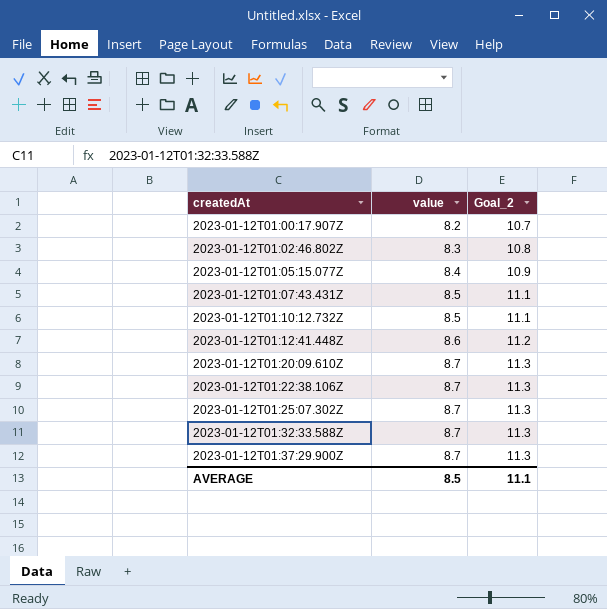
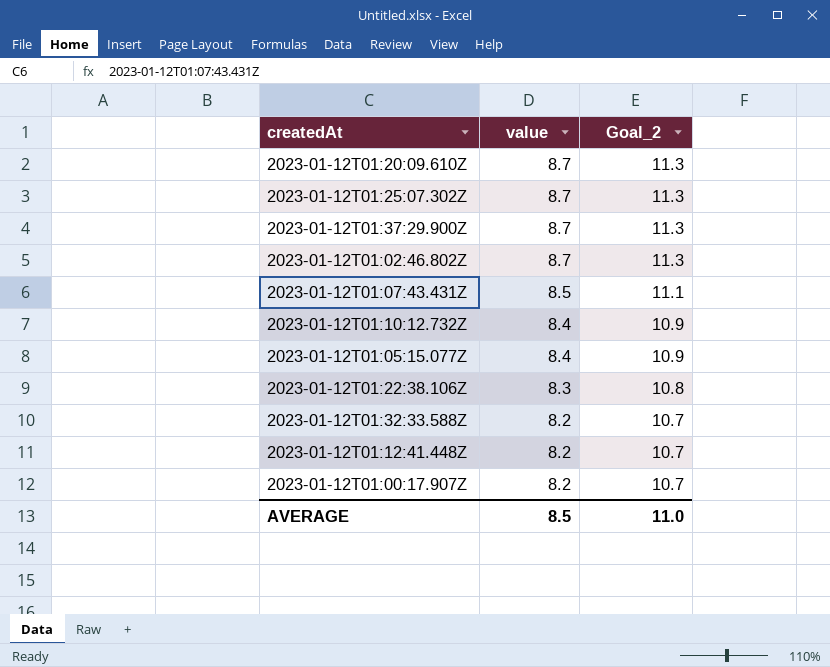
row order: createdAt ascending -> value descending
2023-01-12T01:02:46.802Z | value: 8.3 -> 8.7
2023-01-12T01:02:46.802Z | Goal_2: 10.8 -> 11.3
2023-01-12T01:10:12.732Z | value: 8.5 -> 8.4
2023-01-12T01:10:12.732Z | Goal_2: 11.1 -> 10.9
2023-01-12T01:22:38.106Z | value: 8.7 -> 8.3
2023-01-12T01:22:38.106Z | Goal_2: 11.3 -> 10.8
2023-01-12T01:32:33.588Z | value: 8.7 -> 8.2
2023-01-12T01:32:33.588Z | Goal_2: 11.3 -> 10.7
2023-01-12T01:12:41.448Z | value: 8.6 -> 8.2
2023-01-12T01:12:41.448Z | Goal_2: 11.2 -> 10.7
AVERAGE | Goal_2: 11.1 -> 11.0

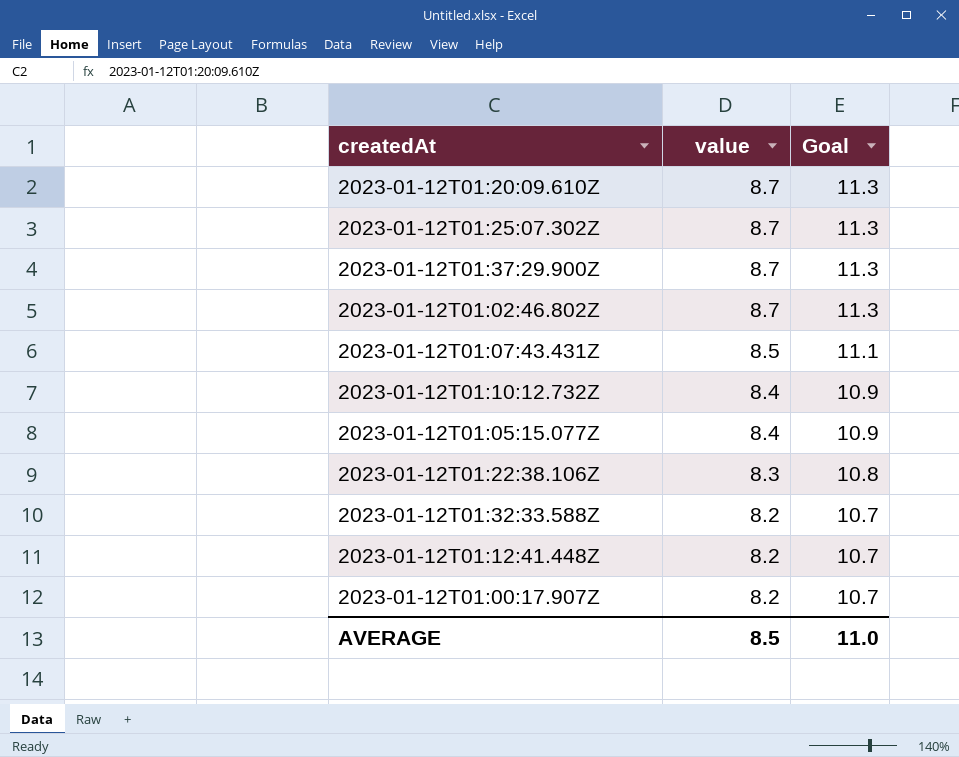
column name: Goal_2 -> Goal

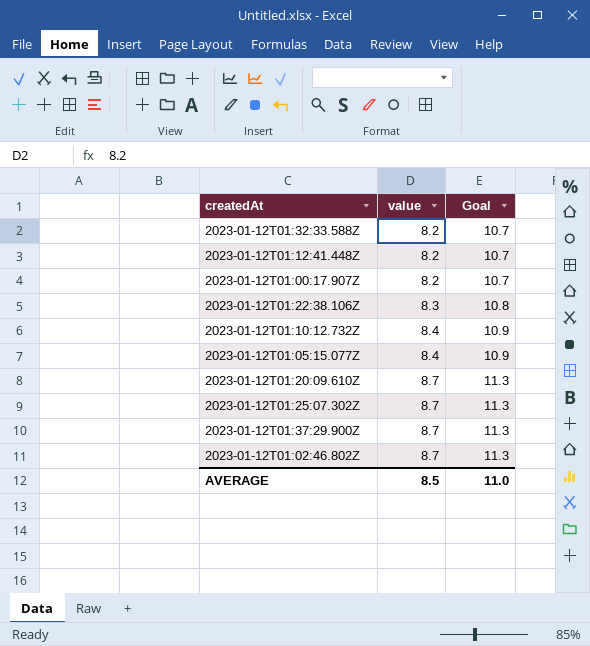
row order: value descending -> value ascending
row 2023-01-12T01:07:43.431Z: 8.5 | 11.1 -> none

